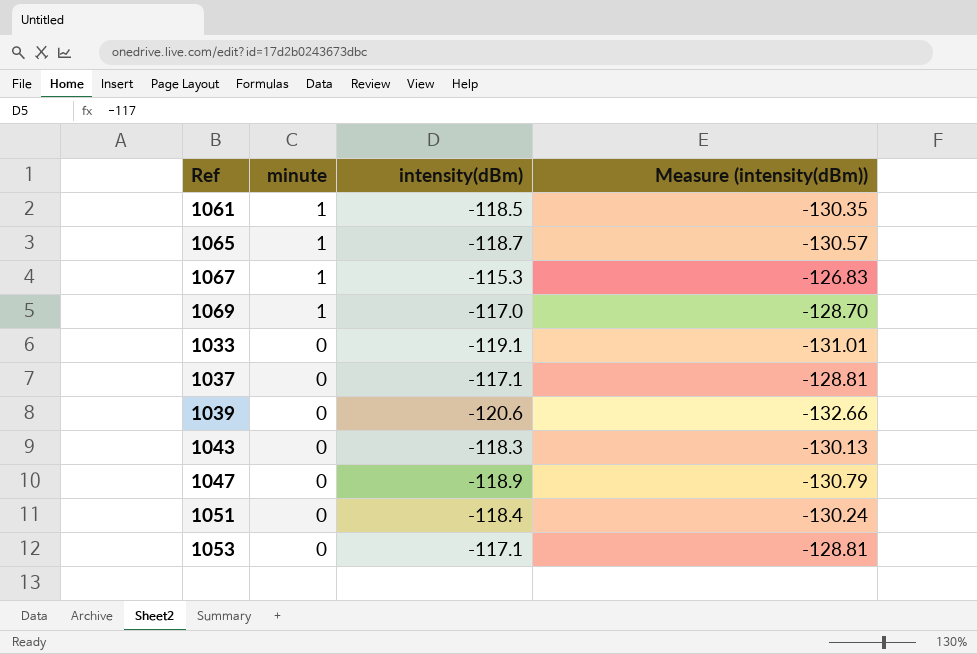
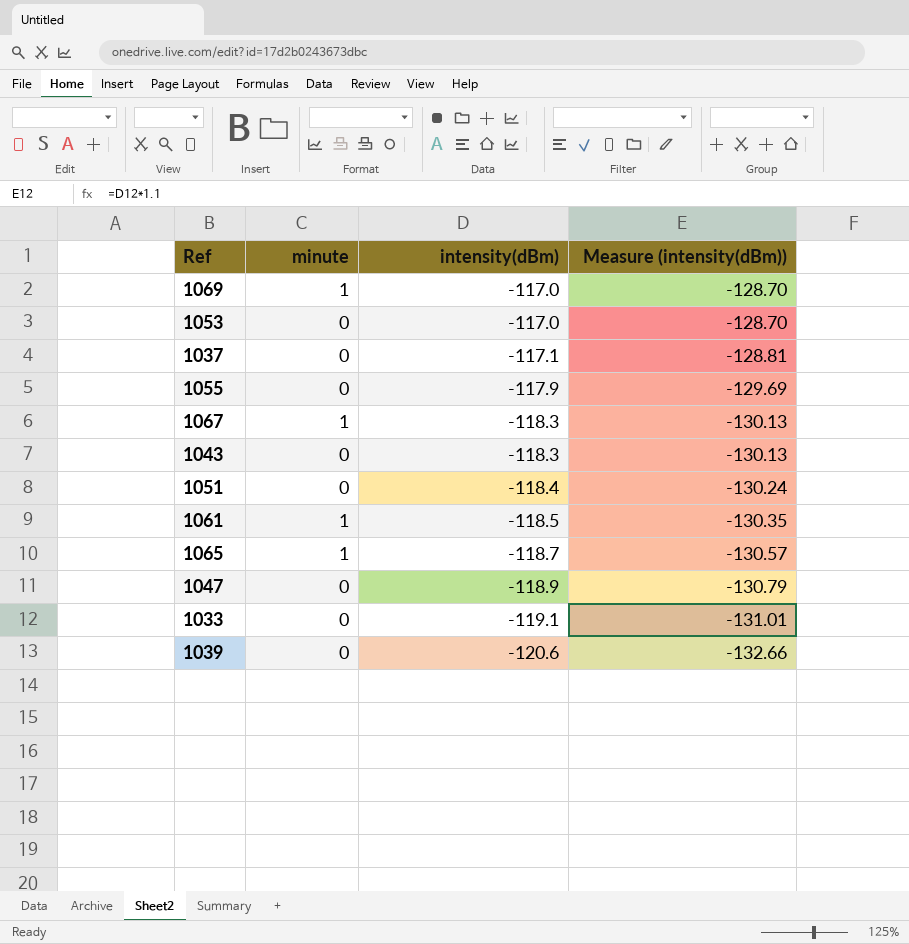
row order: minute descending -> intensity(dBm) descending
1053 | intensity(dBm): -117.1 -> -117.0
1053 | Measure (intensity(dBm)): -128.81 -> -128.70
row 1055: none -> 0 | -117.9 | -129.69
1067 | intensity(dBm): -115.3 -> -118.3
1067 | Measure (intensity(dBm)): -126.83 -> -130.13

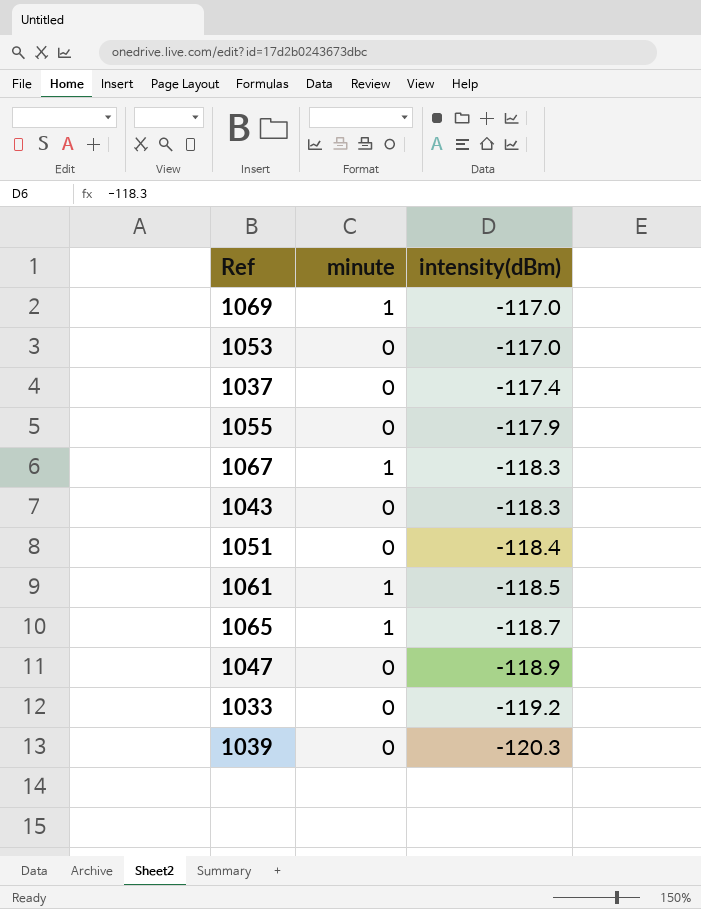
column Measure (intensity(dBm)) | formula: [intensity(dBm)] * 1.1 -> none
1037 | intensity(dBm): -117.1 -> -117.4
1033 | intensity(dBm): -119.1 -> -119.2
1039 | intensity(dBm): -120.6 -> -120.3

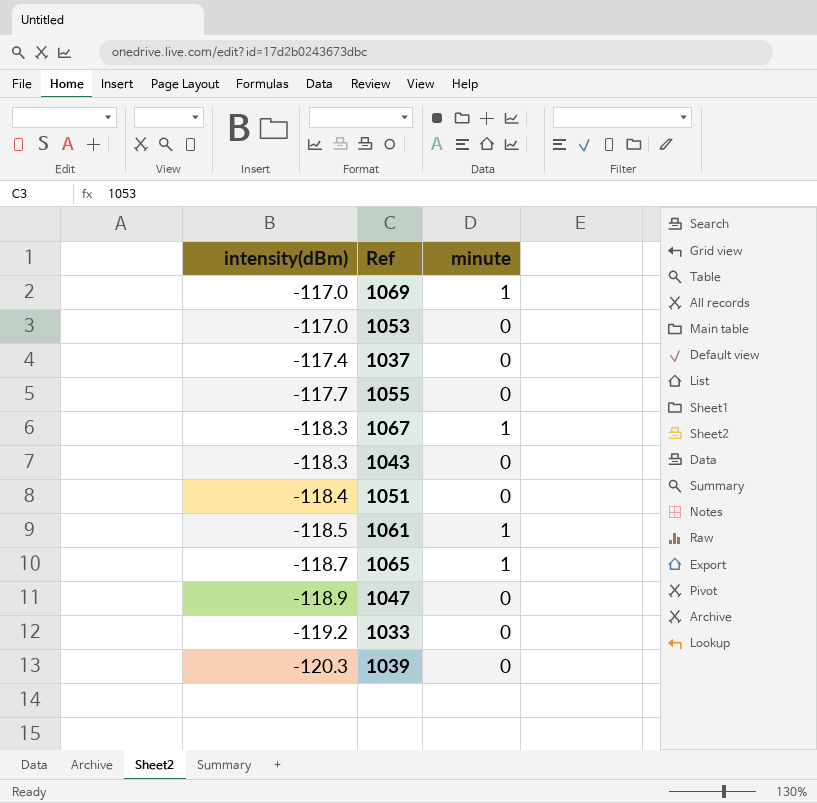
column intensity(dBm) | position: 3 -> 1
1055 | intensity(dBm): -117.9 -> -117.7

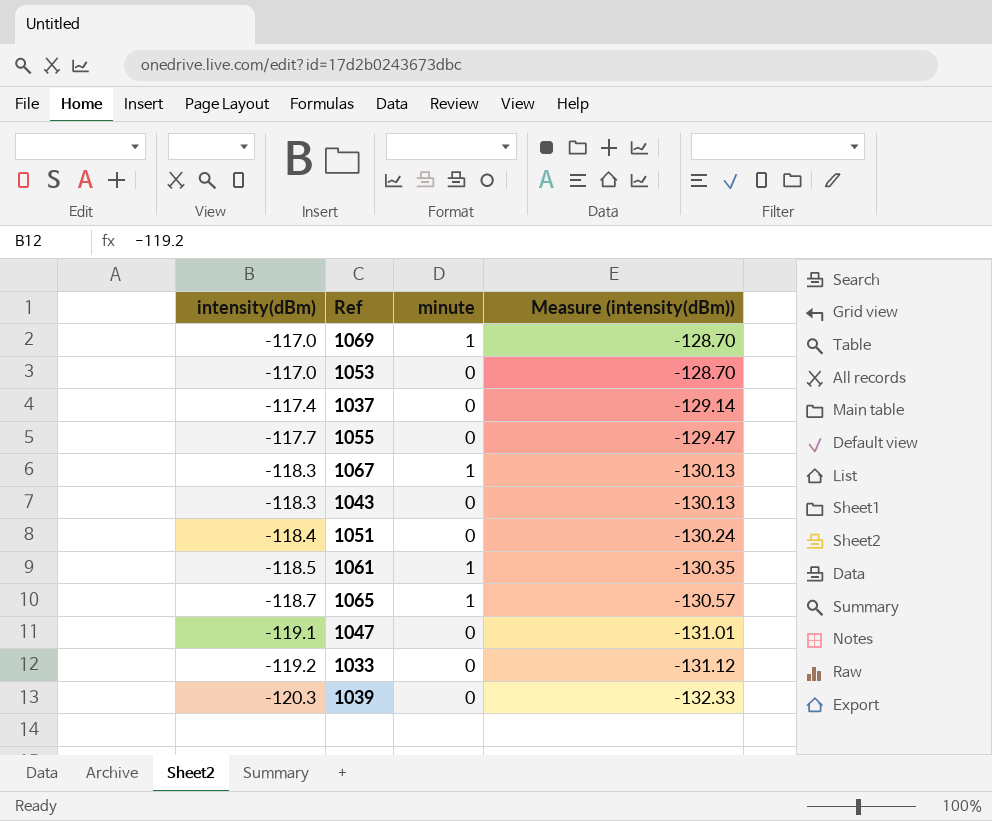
column Measure (intensity(dBm)) | formula: none -> [intensity(dBm)] * 1.1
1047 | intensity(dBm): -118.9 -> -119.1

